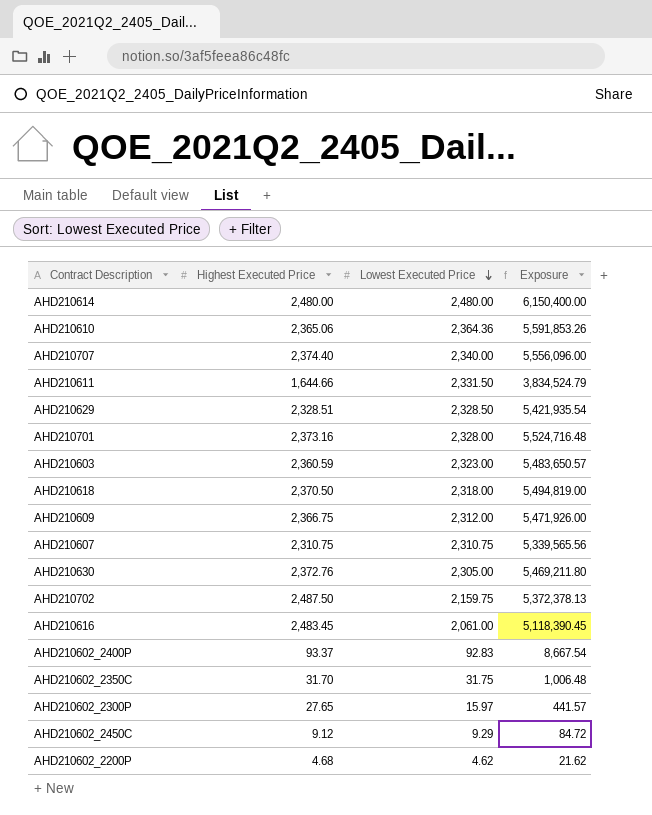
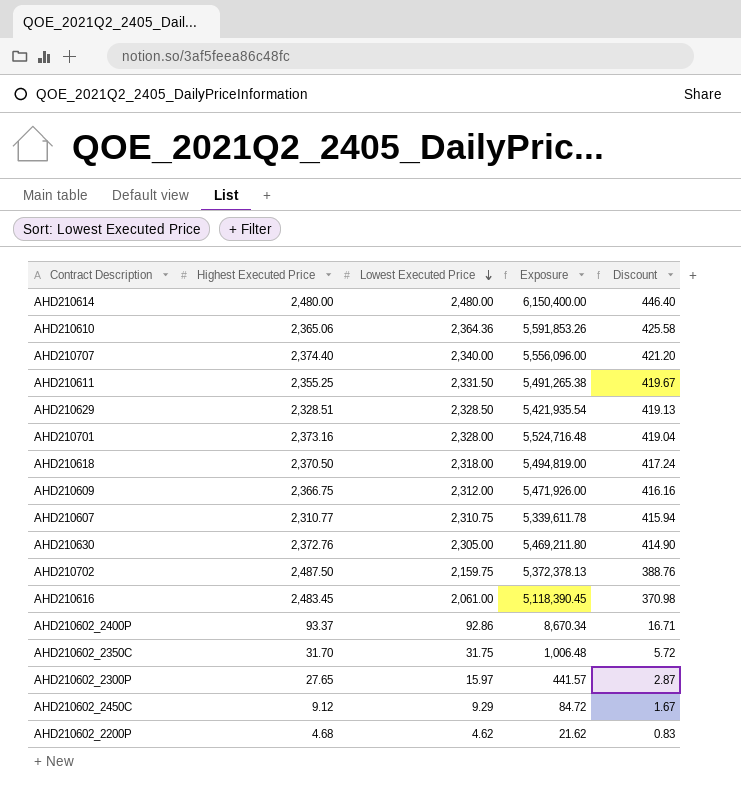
column Discount | formula: none -> [Lowest Executed Price] * 0.18
row AHD210603: 2,360.59 | 2,323.00 | 5,483,650.57 -> none
AHD210611 | Highest Executed Price: 1,644.66 -> 2,355.25
AHD210611 | Exposure: 3,834,524.79 -> 5,491,265.38
AHD210607 | Highest Executed Price: 2,310.75 -> 2,310.77
AHD210607 | Exposure: 5,339,565.56 -> 5,339,611.78
AHD210602_2400P | Lowest Executed Price: 92.83 -> 92.86
AHD210602_2400P | Exposure: 8,667.54 -> 8,670.34

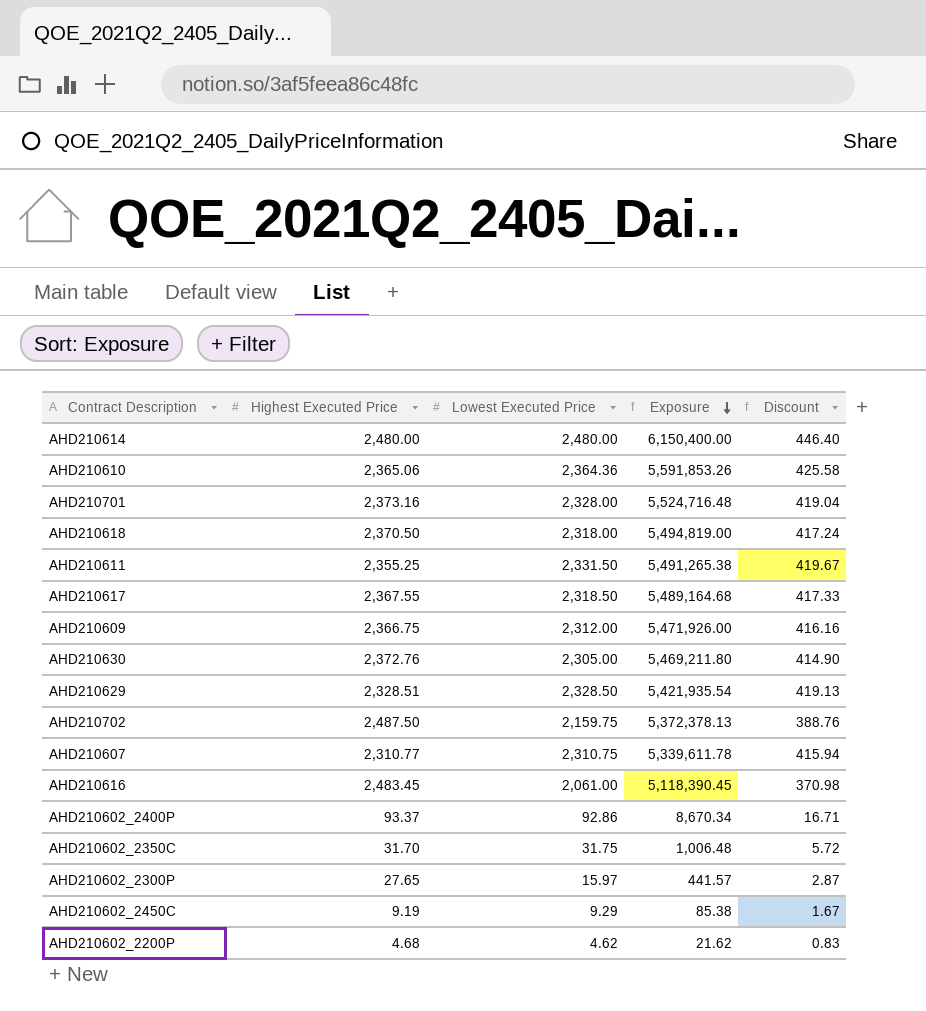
row order: Lowest Executed Price descending -> Exposure descending
row AHD210707: 2,374.40 | 2,340.00 | 5,556,096.00 | 421.20 -> none
row AHD210617: none -> 2,367.55 | 2,318.50 | 5,489,164.68 | 417.33
AHD210602_2450C | Highest Executed Price: 9.12 -> 9.19
AHD210602_2450C | Exposure: 84.72 -> 85.38

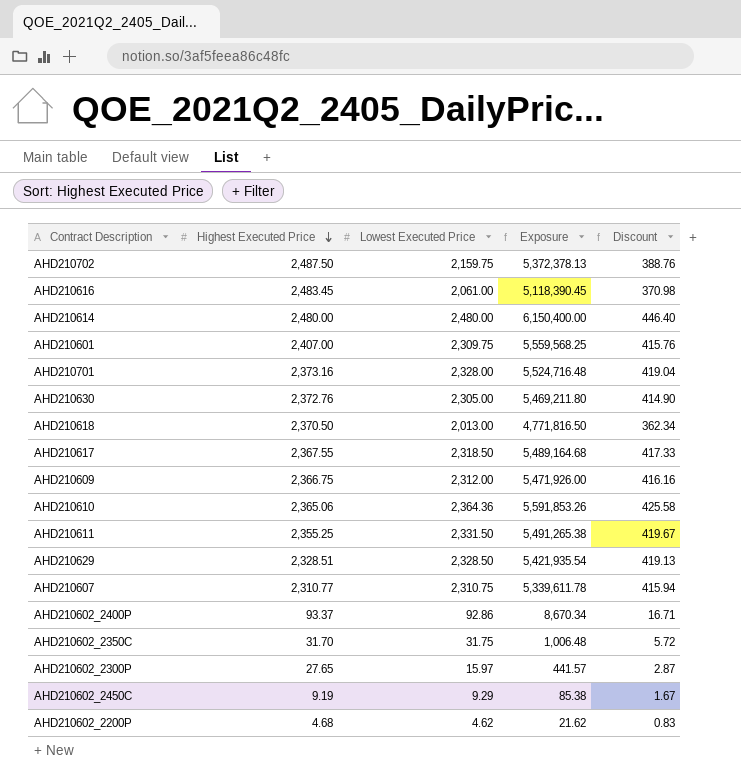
row order: Exposure descending -> Highest Executed Price descending
row AHD210601: none -> 2,407.00 | 2,309.75 | 5,559,568.25 | 415.76
AHD210618 | Lowest Executed Price: 2,318.00 -> 2,013.00
AHD210618 | Exposure: 5,494,819.00 -> 4,771,816.50
AHD210618 | Discount: 417.24 -> 362.34

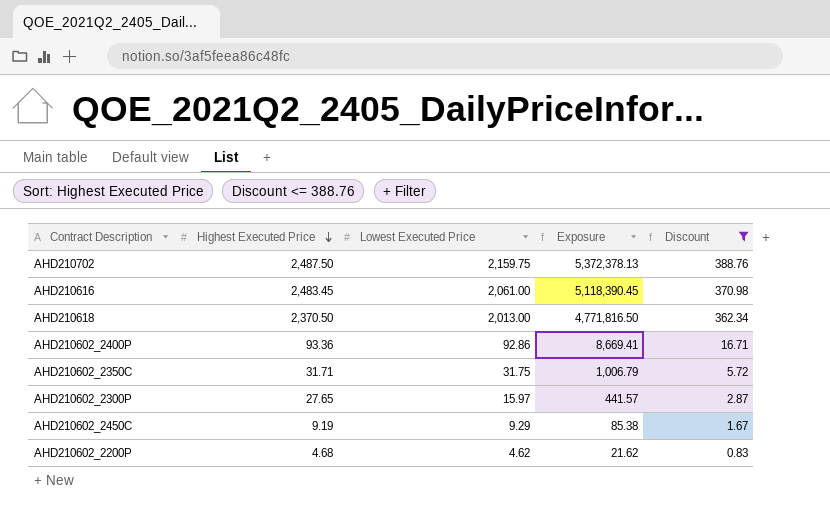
filter: none -> Discount <= 388.76
AHD210602_2400P | Highest Executed Price: 93.37 -> 93.36
AHD210602_2400P | Exposure: 8,670.34 -> 8,669.41
AHD210602_2350C | Highest Executed Price: 31.70 -> 31.71
AHD210602_2350C | Exposure: 1,006.48 -> 1,006.79

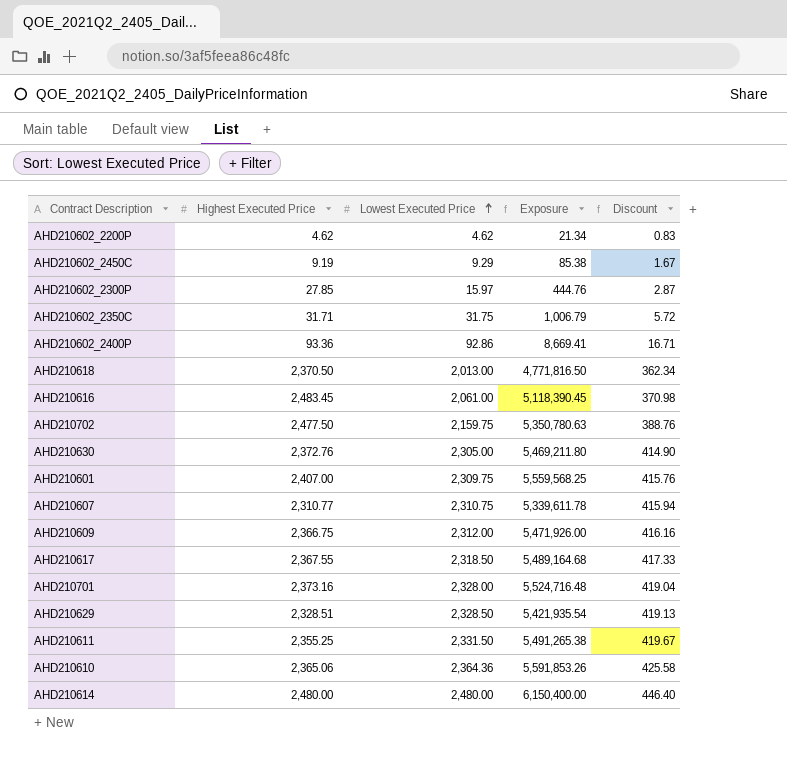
filter: Discount <= 388.76 -> none
row order: Highest Executed Price descending -> Lowest Executed Price ascending
AHD210602_2200P | Highest Executed Price: 4.68 -> 4.62
AHD210602_2200P | Exposure: 21.62 -> 21.34
AHD210602_2300P | Highest Executed Price: 27.65 -> 27.85
AHD210602_2300P | Exposure: 441.57 -> 444.76
AHD210702 | Highest Executed Price: 2,487.50 -> 2,477.50
AHD210702 | Exposure: 5,372,378.13 -> 5,350,780.63

